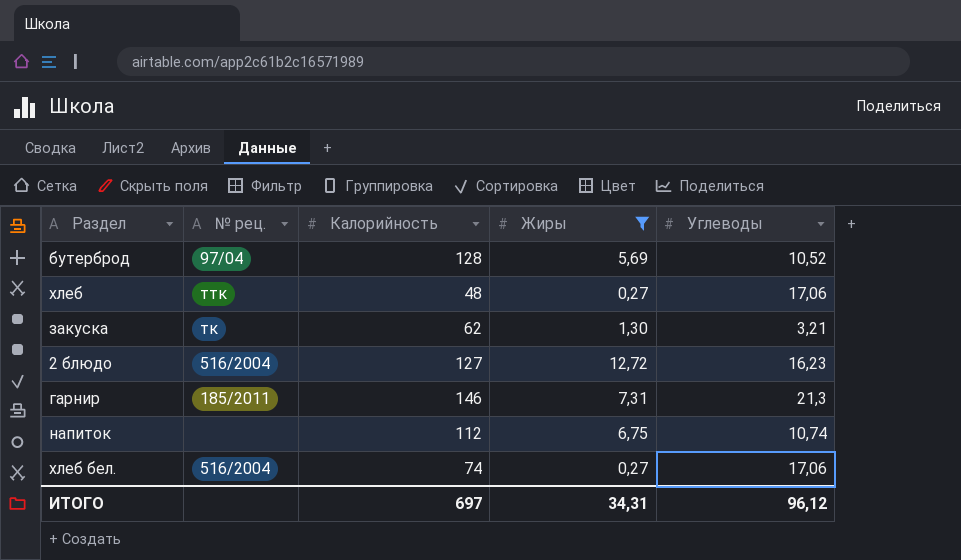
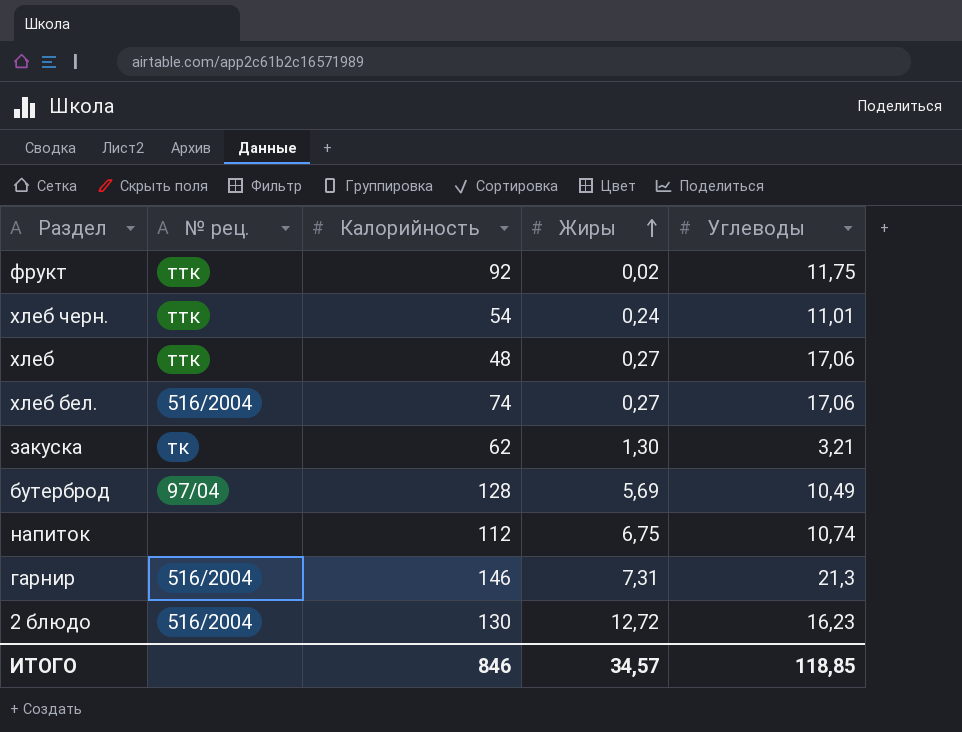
filter: Жиры >= 0,27 -> none
row order: none -> Жиры ascending
бутерброд | Углеводы: 10,52 -> 10,49
гарнир | № рец.: 185/2011 -> 516/2004
2 блюдо | Калорийность: 127 -> 130
ИТОГО | Калорийность: 697 -> 846
ИТОГО | Жиры: 34,31 -> 34,57
ИТОГО | Углеводы: 96,12 -> 118,85

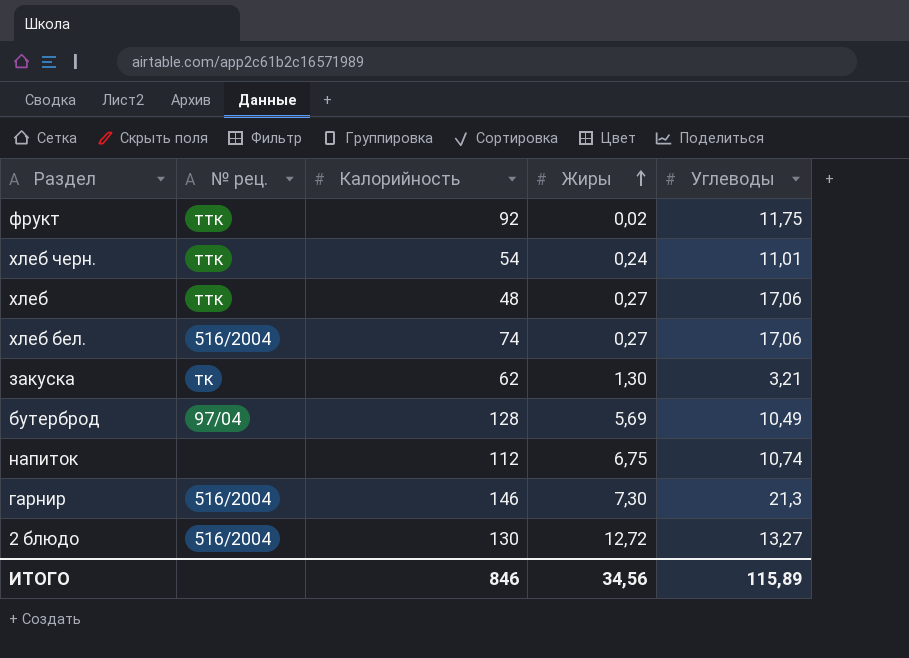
гарнир | Жиры: 7,31 -> 7,30
2 блюдо | Углеводы: 16,23 -> 13,27
ИТОГО | Жиры: 34,57 -> 34,56
ИТОГО | Углеводы: 118,85 -> 115,89

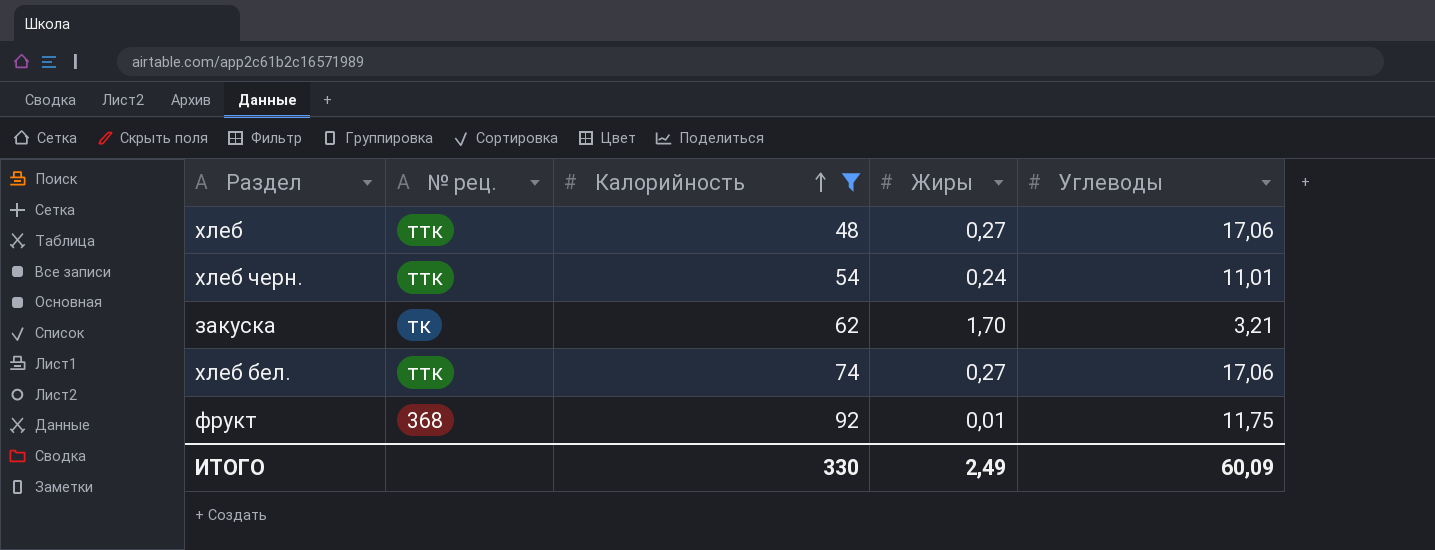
filter: none -> Калорийность <= 92
row order: Жиры ascending -> Калорийность ascending
закуска | Жиры: 1,30 -> 1,70
хлеб бел. | № рец.: 516/2004 -> ттк
фрукт | № рец.: ттк -> 368
фрукт | Жиры: 0,02 -> 0,01
ИТОГО | Калорийность: 846 -> 330
ИТОГО | Жиры: 34,56 -> 2,49
ИТОГО | Углеводы: 115,89 -> 60,09

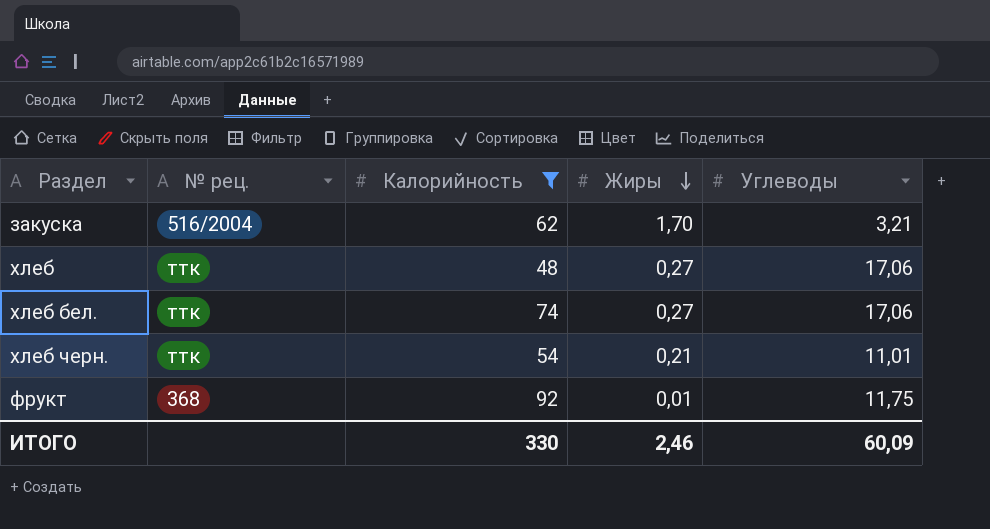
row order: Калорийность ascending -> Жиры descending
закуска | № рец.: тк -> 516/2004
хлеб черн. | Жиры: 0,24 -> 0,21
ИТОГО | Жиры: 2,49 -> 2,46

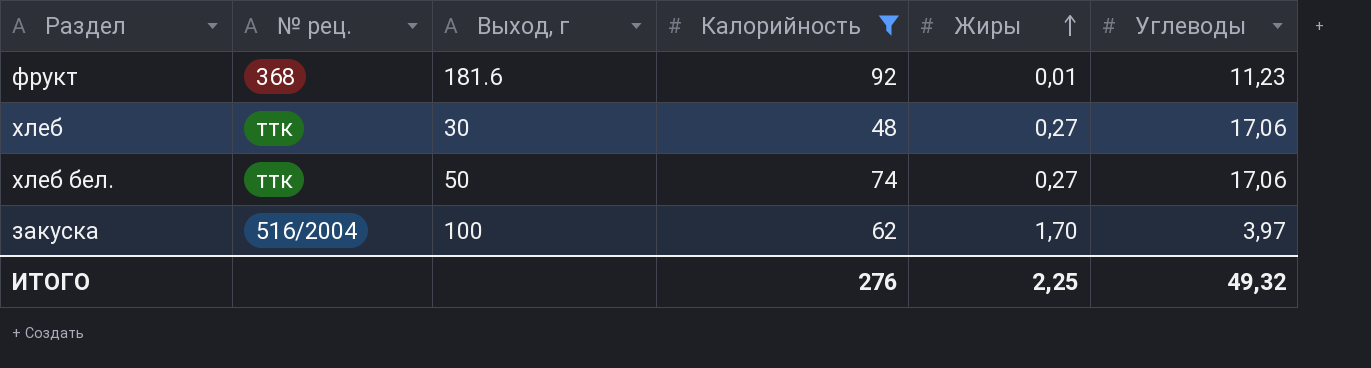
row order: Жиры descending -> Жиры ascending
column Выход, г | position: none -> 3
row хлеб черн.: ттк | 54 | 0,21 | 11,01 -> none
фрукт | Углеводы: 11,75 -> 11,23
закуска | Углеводы: 3,21 -> 3,97
ИТОГО | Калорийность: 330 -> 276
ИТОГО | Жиры: 2,46 -> 2,25
ИТОГО | Углеводы: 60,09 -> 49,32

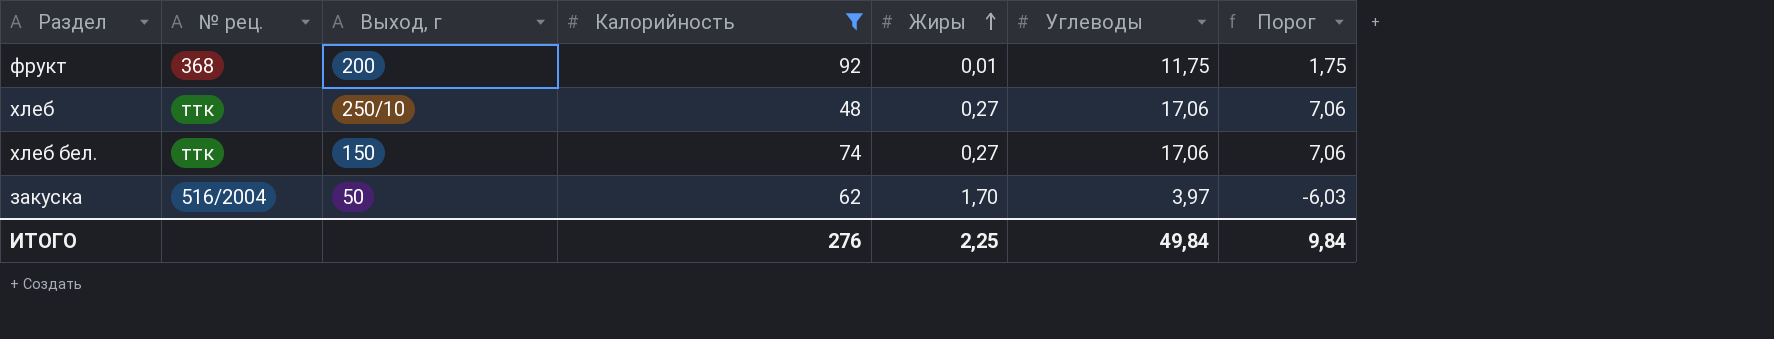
column Порог | formula: none -> [Углеводы] - 10
фрукт | Выход, г: 181.6 -> 200
фрукт | Углеводы: 11,23 -> 11,75
хлеб | Выход, г: 30 -> 250/10
хлеб бел. | Выход, г: 50 -> 150
закуска | Выход, г: 100 -> 50
ИТОГО | Углеводы: 49,32 -> 49,84

